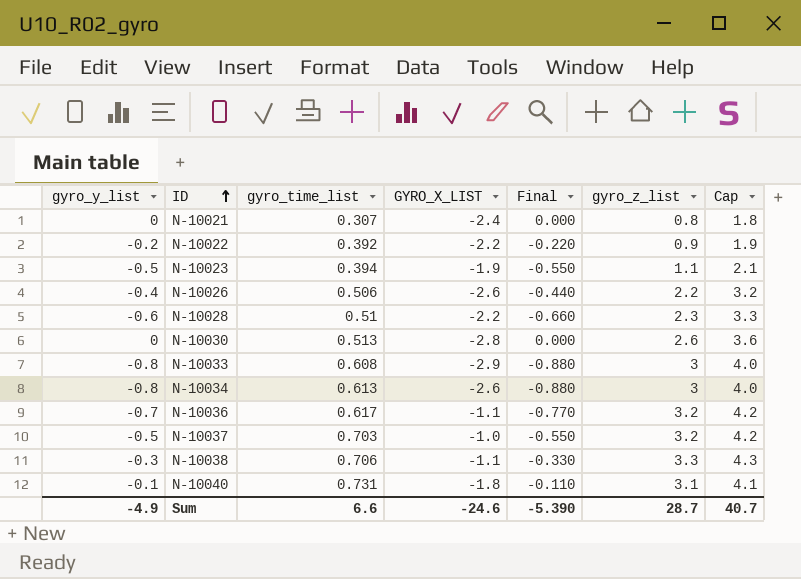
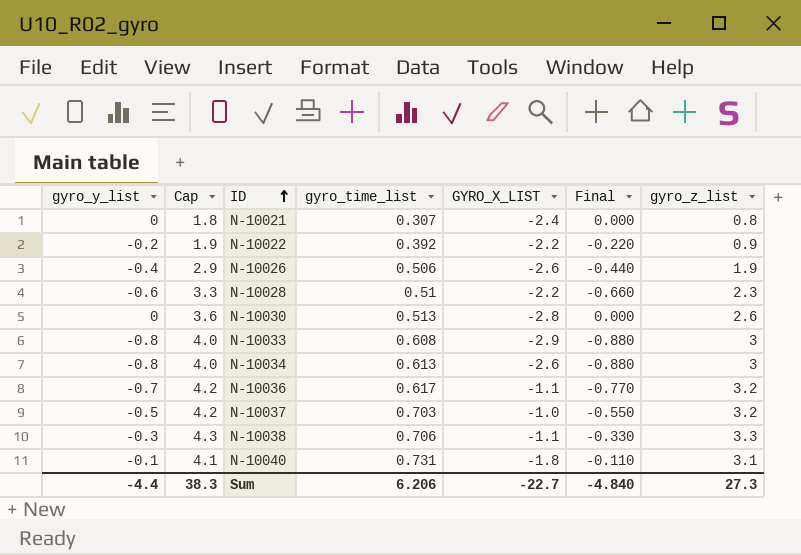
column Cap | position: 7 -> 2
row N-10023: -0.5 | 0.394 | -1.9 | -0.550 | 1.1 | 2.1 -> none
N-10026 | Cap: 3.2 -> 2.9
N-10026 | gyro_z_list: 2.2 -> 1.9
Sum | gyro_y_list: -4.9 -> -4.4
Sum | Cap: 40.7 -> 38.3
Sum | gyro_time_list: 6.6 -> 6.206
Sum | GYRO_X_LIST: -24.6 -> -22.7
Sum | Final: -5.390 -> -4.840
Sum | gyro_z_list: 28.7 -> 27.3

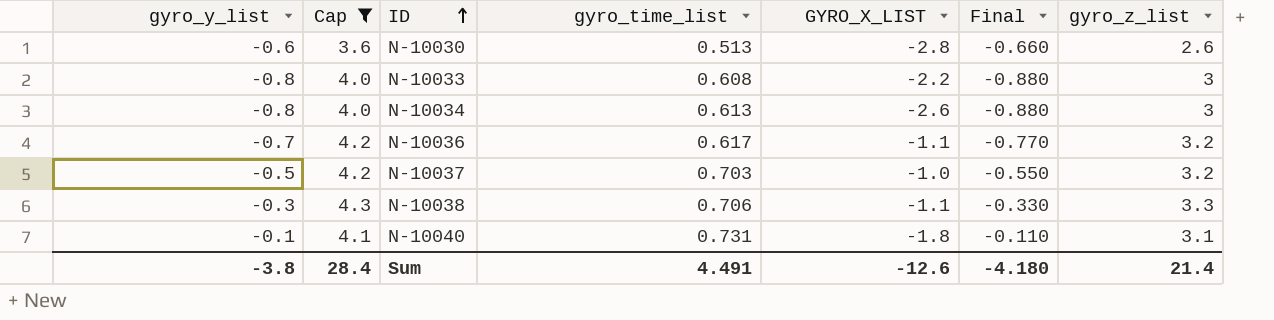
filter: none -> Cap >= 3.6
N-10030 | gyro_y_list: 0 -> -0.6
N-10030 | Final: 0.000 -> -0.660
N-10033 | GYRO_X_LIST: -2.9 -> -2.2
Sum | gyro_y_list: -4.4 -> -3.8
Sum | Cap: 38.3 -> 28.4
Sum | gyro_time_list: 6.206 -> 4.491
Sum | GYRO_X_LIST: -22.7 -> -12.6
Sum | Final: -4.840 -> -4.180
Sum | gyro_z_list: 27.3 -> 21.4

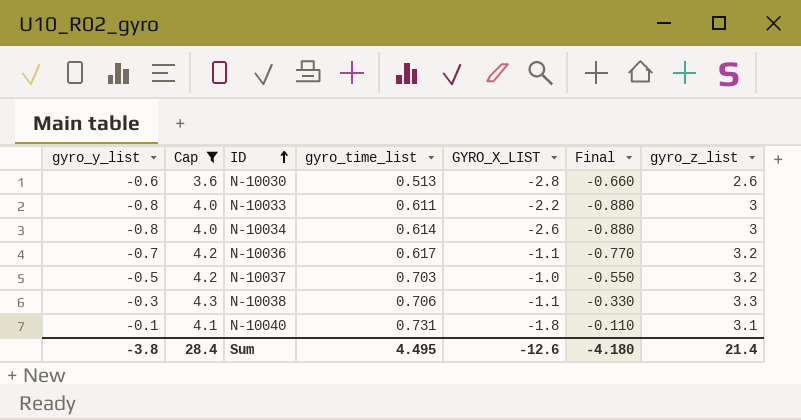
N-10033 | gyro_time_list: 0.608 -> 0.611
N-10034 | gyro_time_list: 0.613 -> 0.614
Sum | gyro_time_list: 4.491 -> 4.495

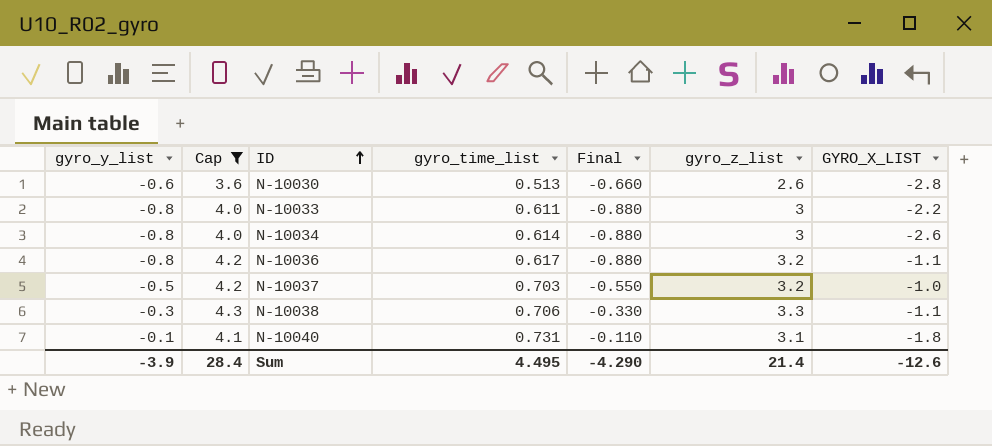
column GYRO_X_LIST | position: 5 -> 7
N-10036 | gyro_y_list: -0.7 -> -0.8
N-10036 | Final: -0.770 -> -0.880
Sum | gyro_y_list: -3.8 -> -3.9
Sum | Final: -4.180 -> -4.290

